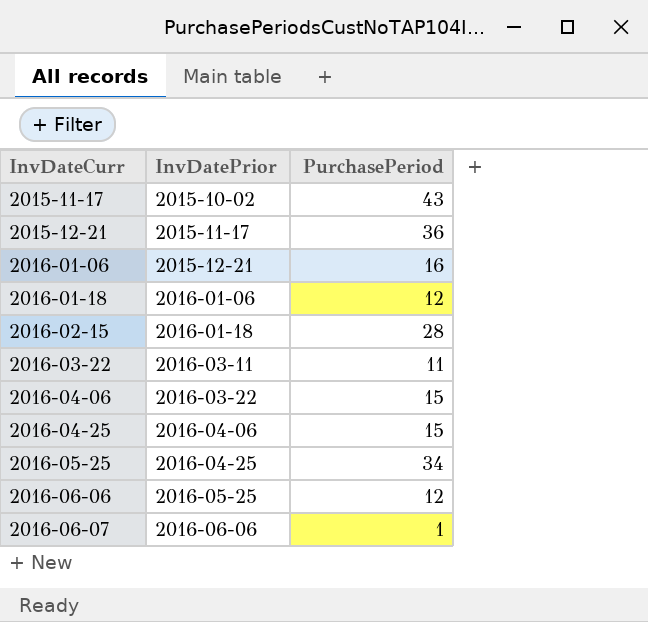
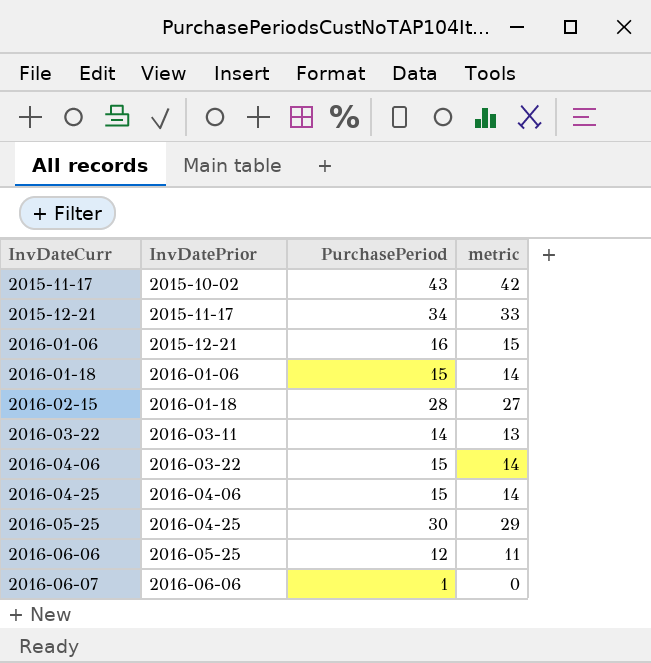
column metric | formula: none -> [PurchasePeriod] - 1
2015-12-21 | PurchasePeriod: 36 -> 34
2016-01-18 | PurchasePeriod: 12 -> 15
2016-03-22 | PurchasePeriod: 11 -> 14
2016-05-25 | PurchasePeriod: 34 -> 30

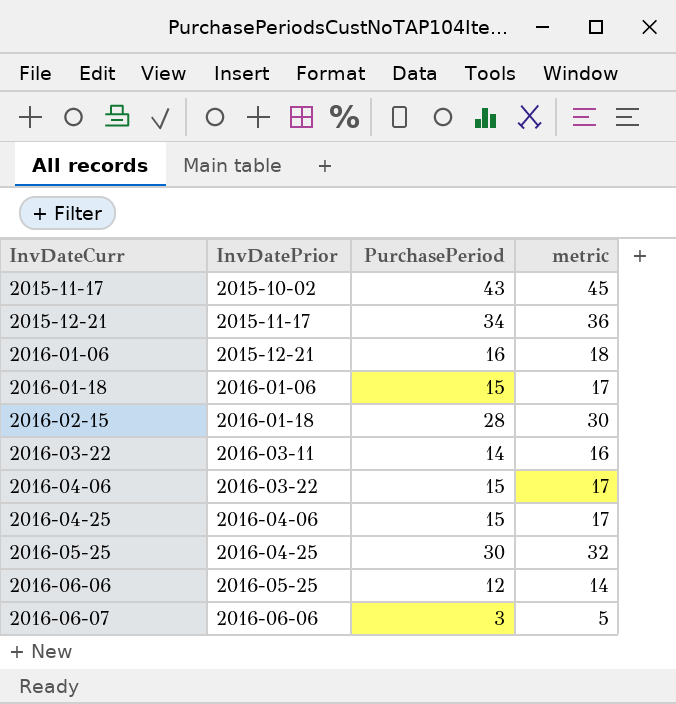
column metric | formula: [PurchasePeriod] - 1 -> [PurchasePeriod] + 2
2016-06-07 | PurchasePeriod: 1 -> 3

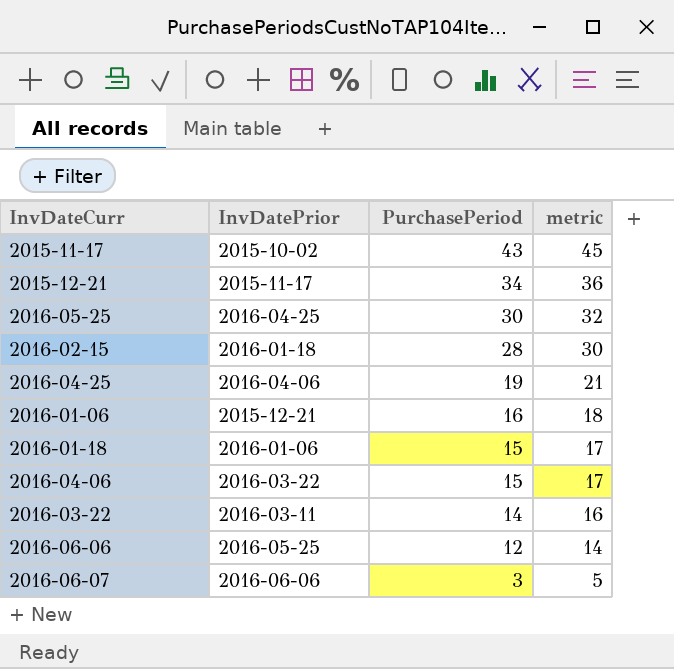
row order: InvDateCurr ascending -> PurchasePeriod descending
2016-04-25 | PurchasePeriod: 15 -> 19
2016-04-25 | metric: 17 -> 21

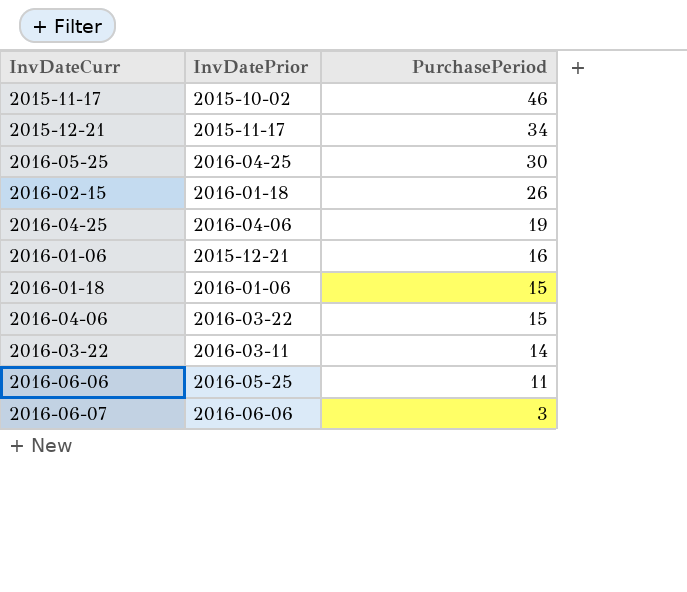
column metric | formula: [PurchasePeriod] + 2 -> none
2015-11-17 | PurchasePeriod: 43 -> 46
2016-02-15 | PurchasePeriod: 28 -> 26
2016-06-06 | PurchasePeriod: 12 -> 11

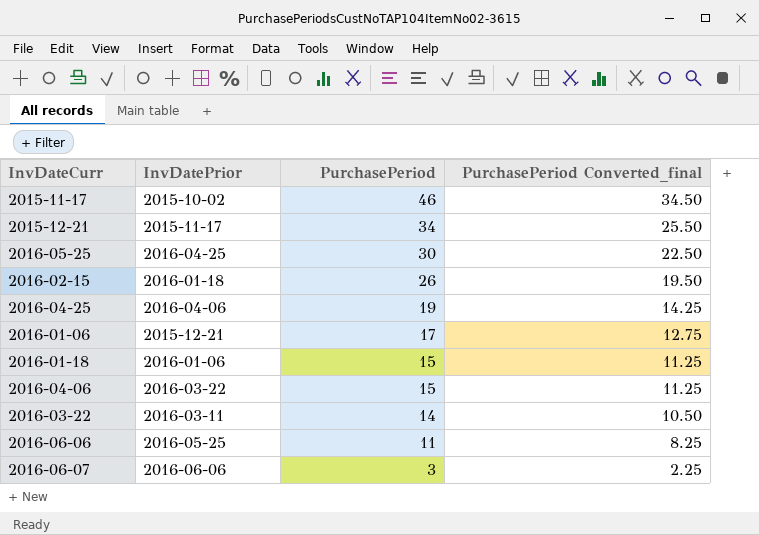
column PurchasePeriod Converted_final | formula: none -> [PurchasePeriod] * 0.75
2016-01-06 | PurchasePeriod: 16 -> 17

